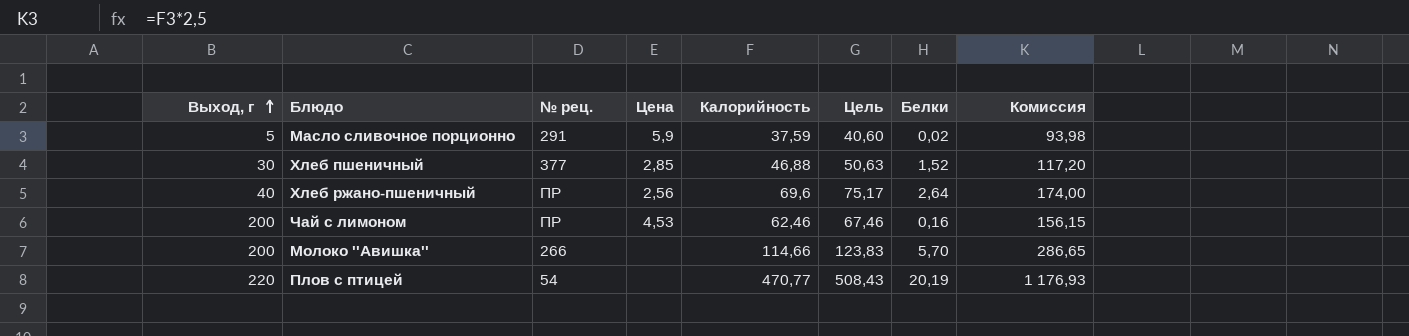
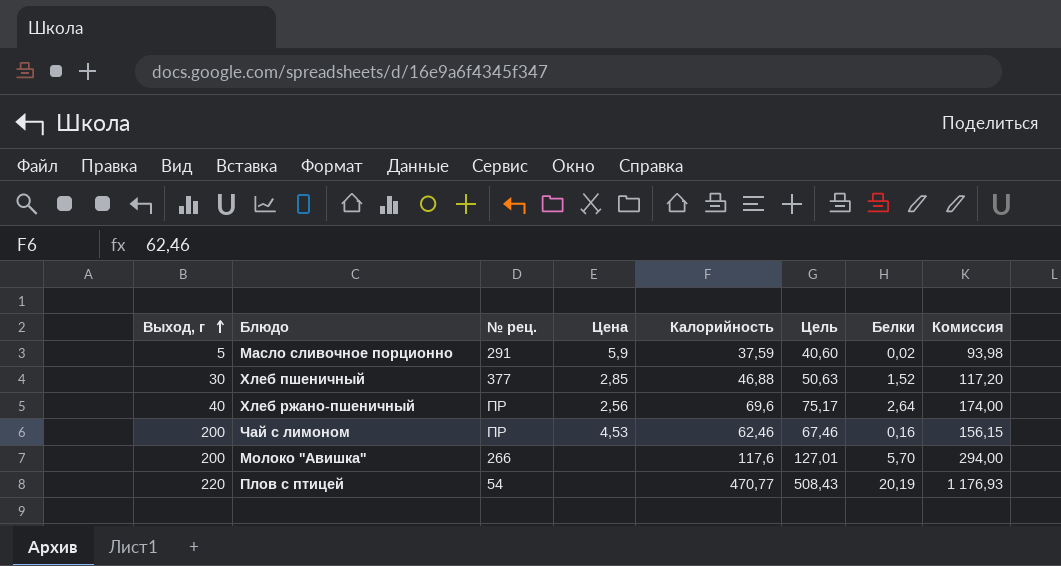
Молоко ''Авишка'' | Калорийность: 114,66 -> 117,6
Молоко ''Авишка'' | Цель: 123,83 -> 127,01
Молоко ''Авишка'' | Комиссия: 286,65 -> 294,00

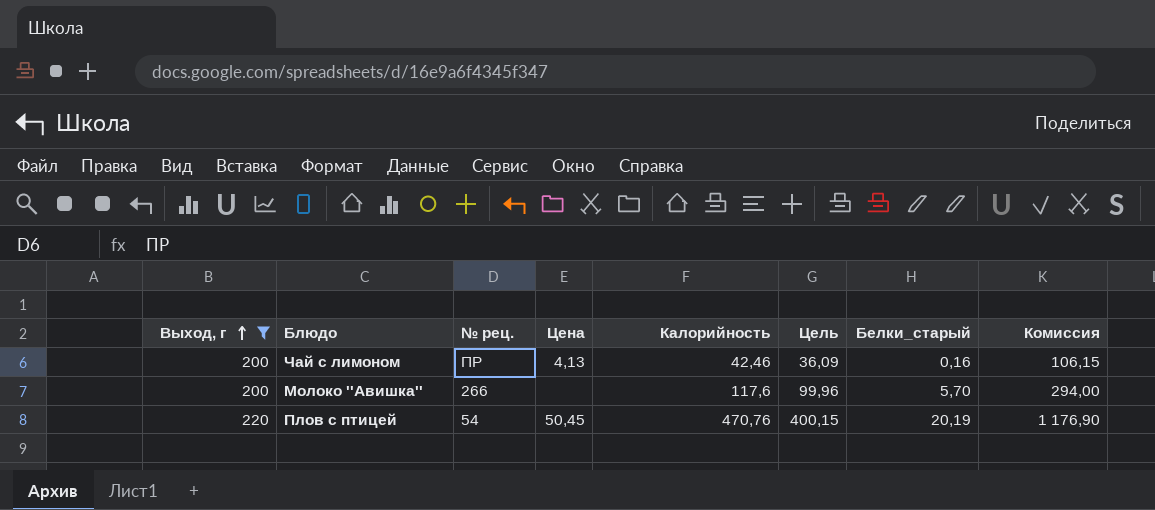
filter: none -> Выход, г >= 200
column Цель | formula: [Калорийность] * 1,08 -> [Калорийность] * 0,85
column name: Белки -> Белки_старый
Чай с лимоном | Цена: 4,53 -> 4,13
Чай с лимоном | Калорийность: 62,46 -> 42,46
Чай с лимоном | Комиссия: 156,15 -> 106,15
Плов с птицей | Цена: none -> 50,45
Плов с птицей | Калорийность: 470,77 -> 470,76
Плов с птицей | Комиссия: 1 176,93 -> 1 176,90

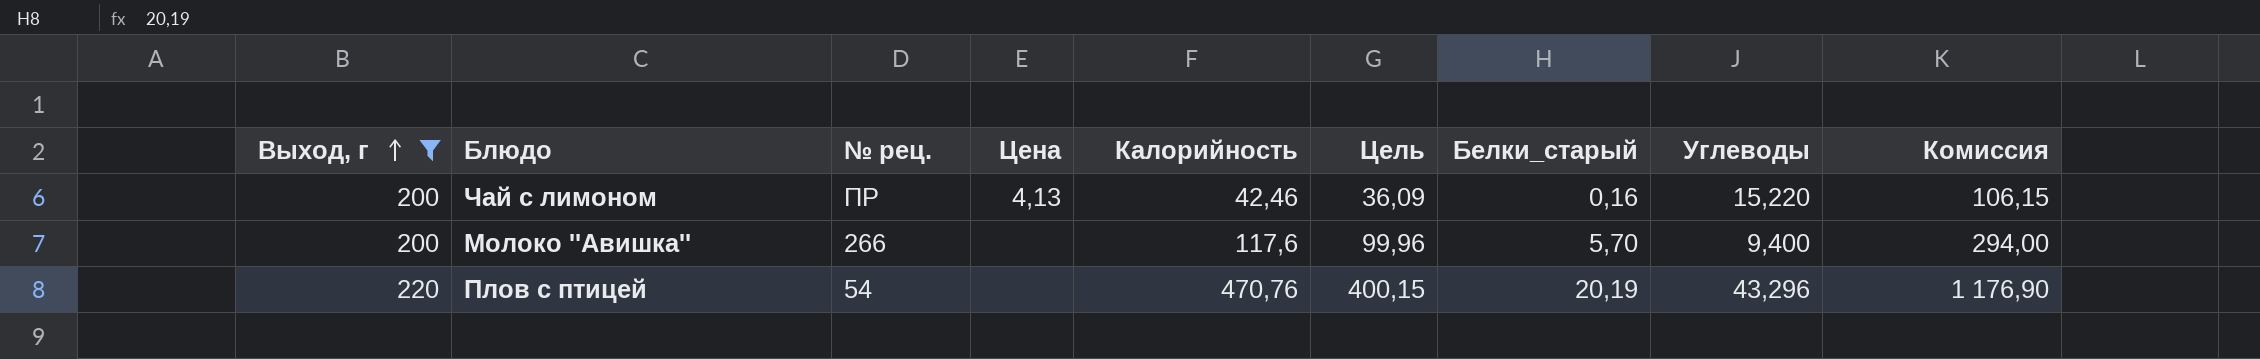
column Углеводы | position: none -> 8
Плов с птицей | Цена: 50,45 -> none

